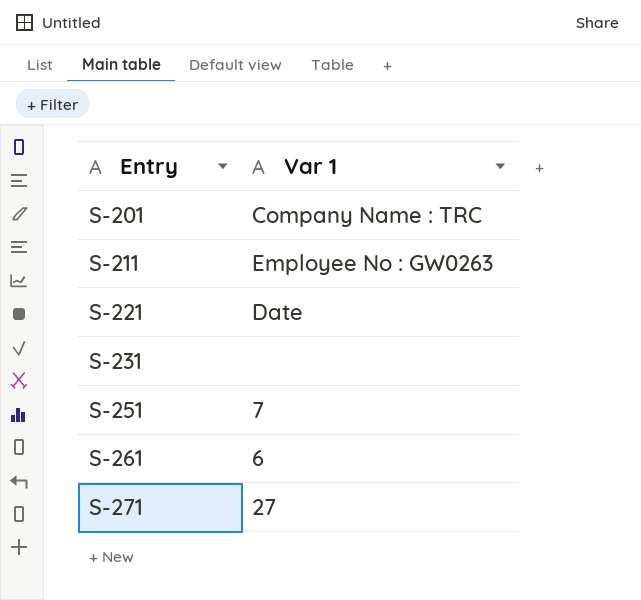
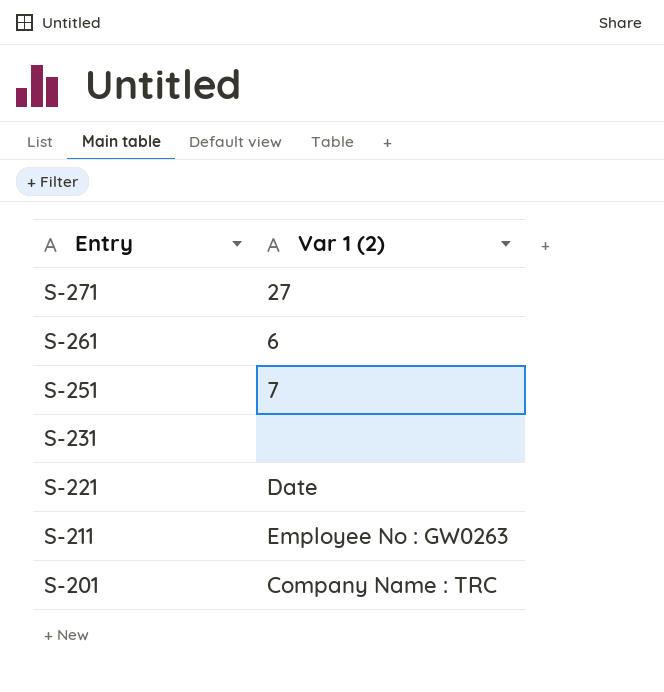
row order: Entry ascending -> Entry descending
column name: Var 1 -> Var 1 (2)

